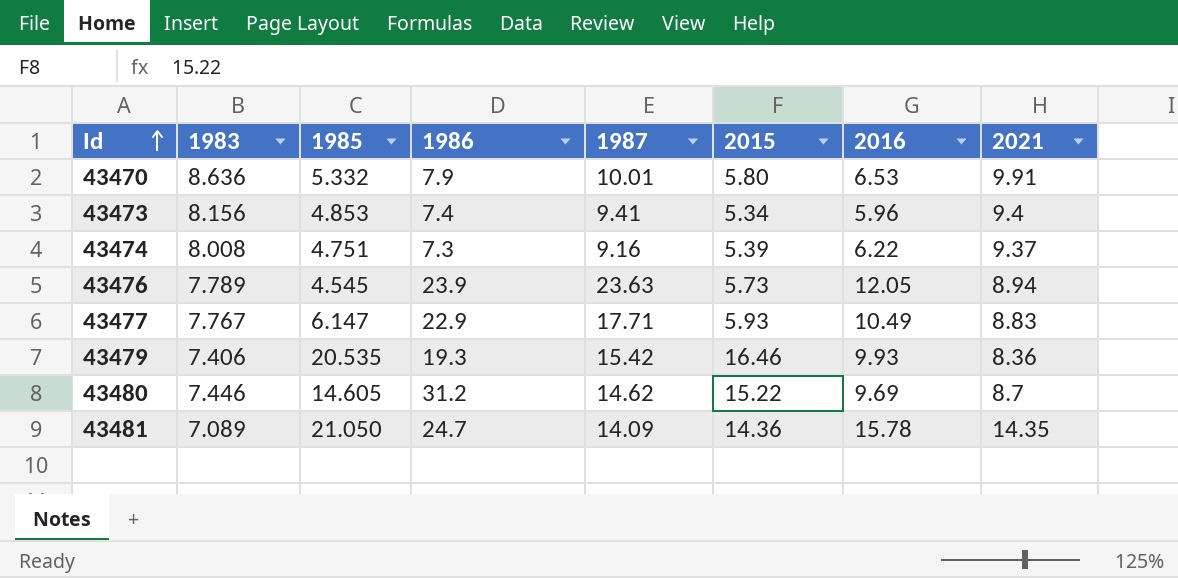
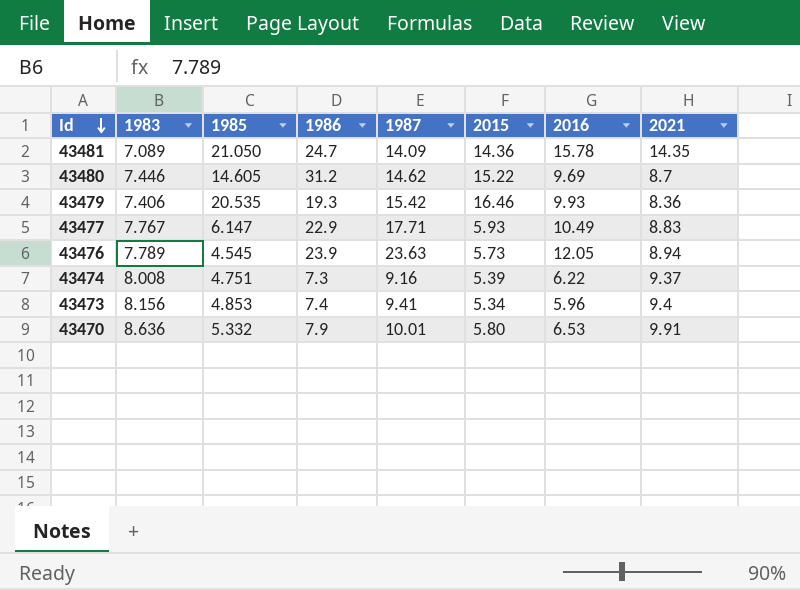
row order: Id ascending -> Id descending

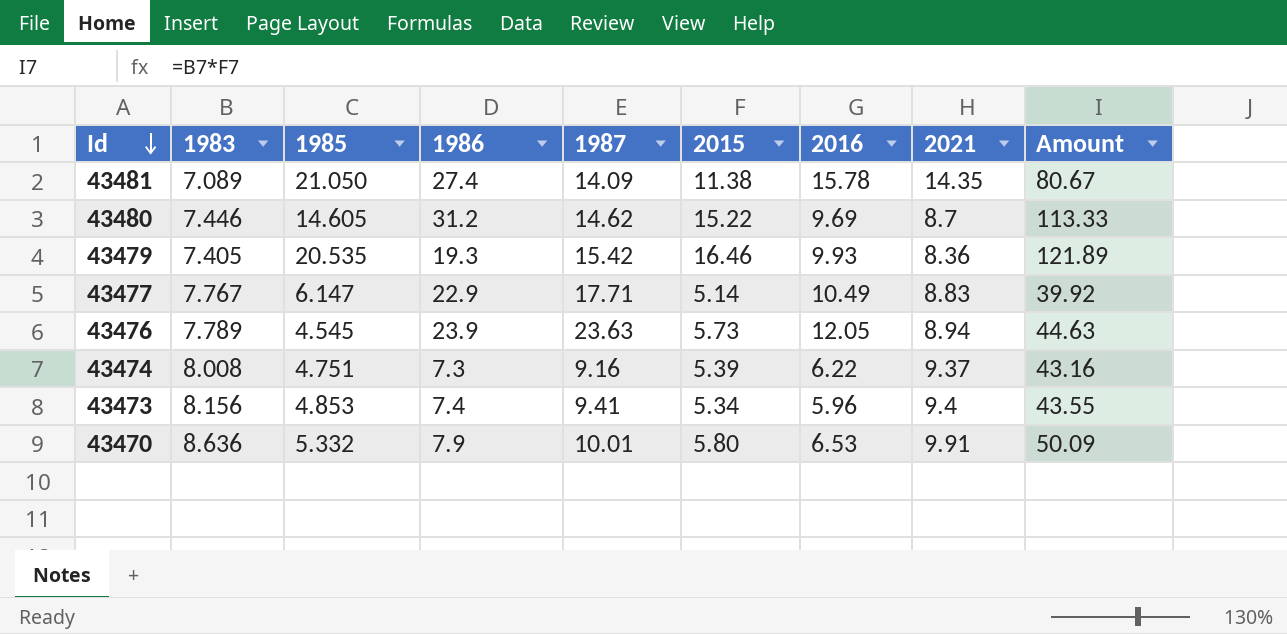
column Amount | formula: none -> [1983] * [2015]
43481 | 1986: 24.7 -> 27.4
43481 | 2015: 14.36 -> 11.38
43479 | 1983: 7.406 -> 7.405
43477 | 2015: 5.93 -> 5.14

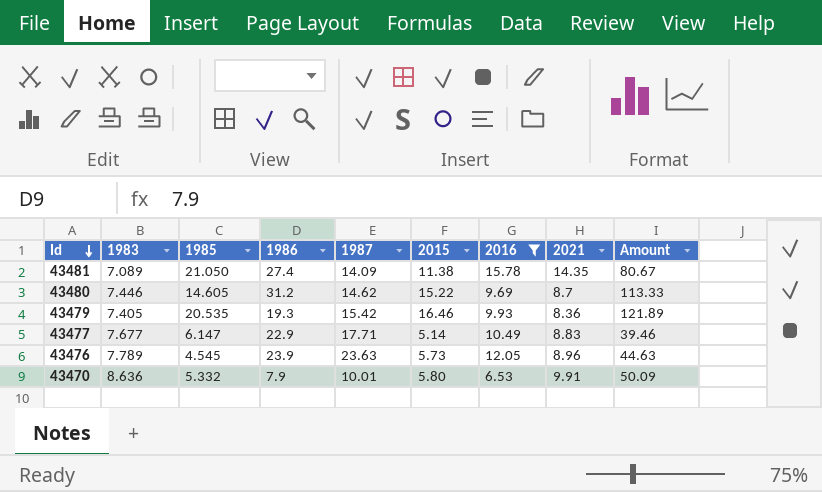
filter: none -> 2016 >= 6.53
43477 | 1983: 7.767 -> 7.677
43477 | Amount: 39.92 -> 39.46
43476 | 2021: 8.94 -> 8.96

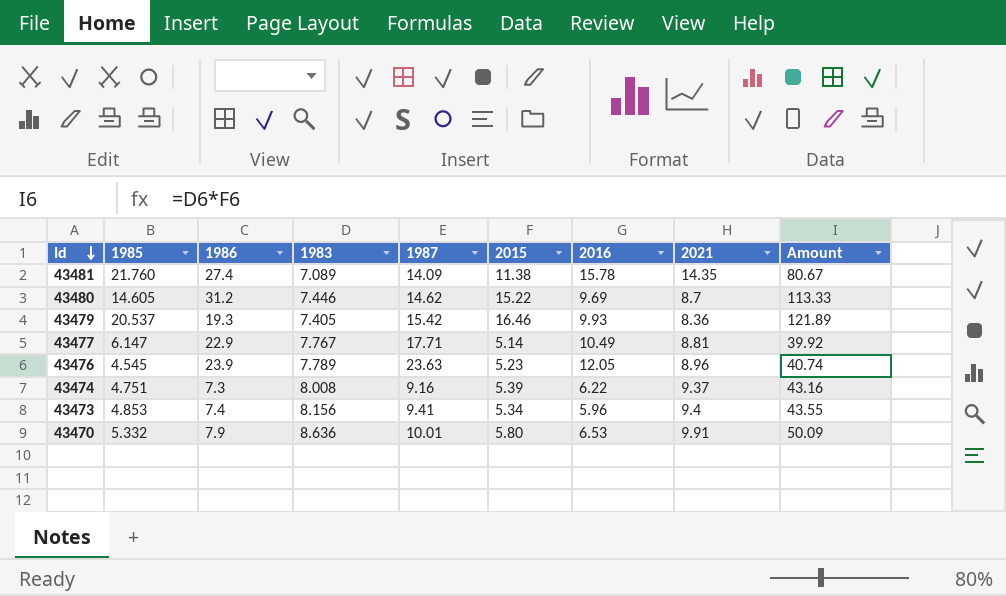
filter: 2016 >= 6.53 -> none
column 1983 | position: 2 -> 4
43481 | 1985: 21.050 -> 21.760
43479 | 1985: 20.535 -> 20.537
43477 | 1983: 7.677 -> 7.767
43477 | 2021: 8.83 -> 8.81
43477 | Amount: 39.46 -> 39.92
43476 | 2015: 5.73 -> 5.23
43476 | Amount: 44.63 -> 40.74

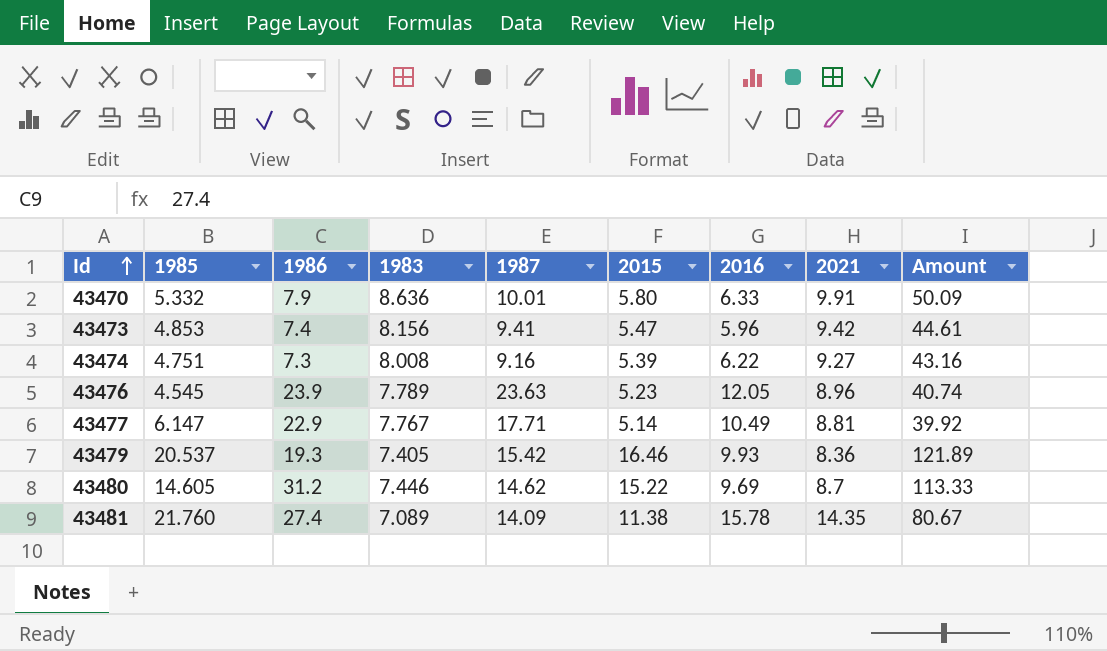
row order: Id descending -> Id ascending
43470 | 2016: 6.53 -> 6.33
43473 | 2015: 5.34 -> 5.47
43473 | 2021: 9.4 -> 9.42
43473 | Amount: 43.55 -> 44.61
43474 | 2021: 9.37 -> 9.27

